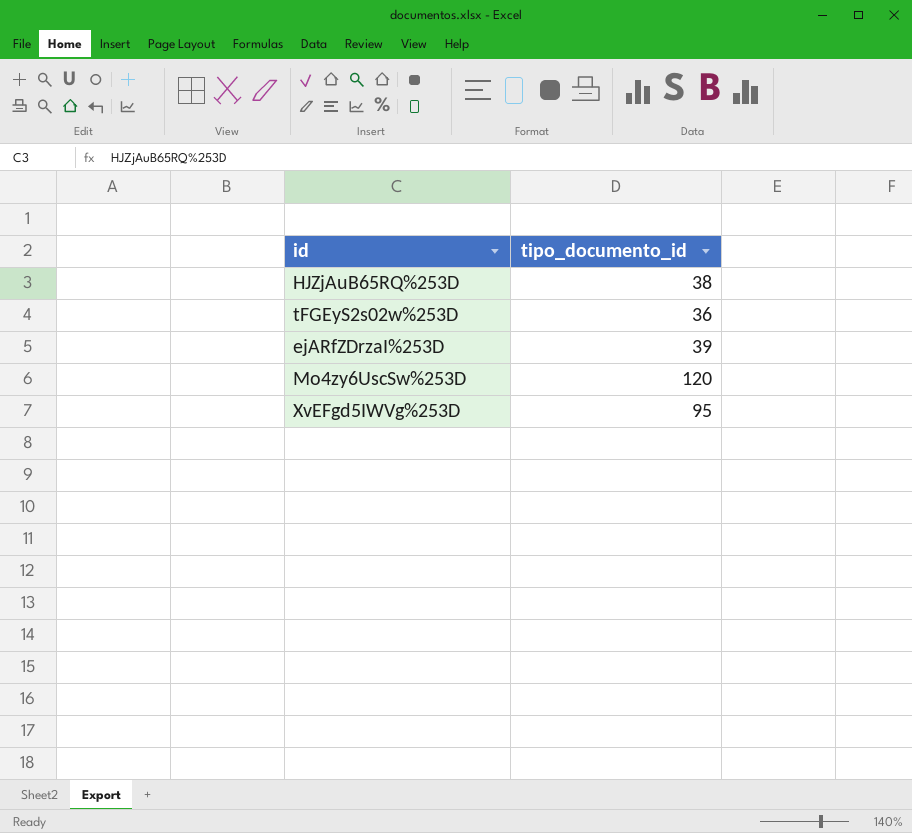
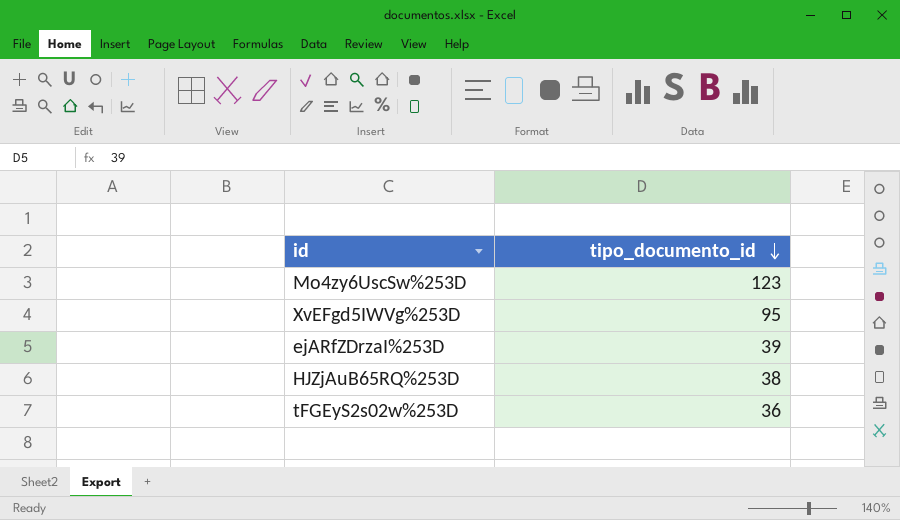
row order: none -> tipo_documento_id descending
Mo4zy6UscSw%253D | tipo_documento_id: 120 -> 123

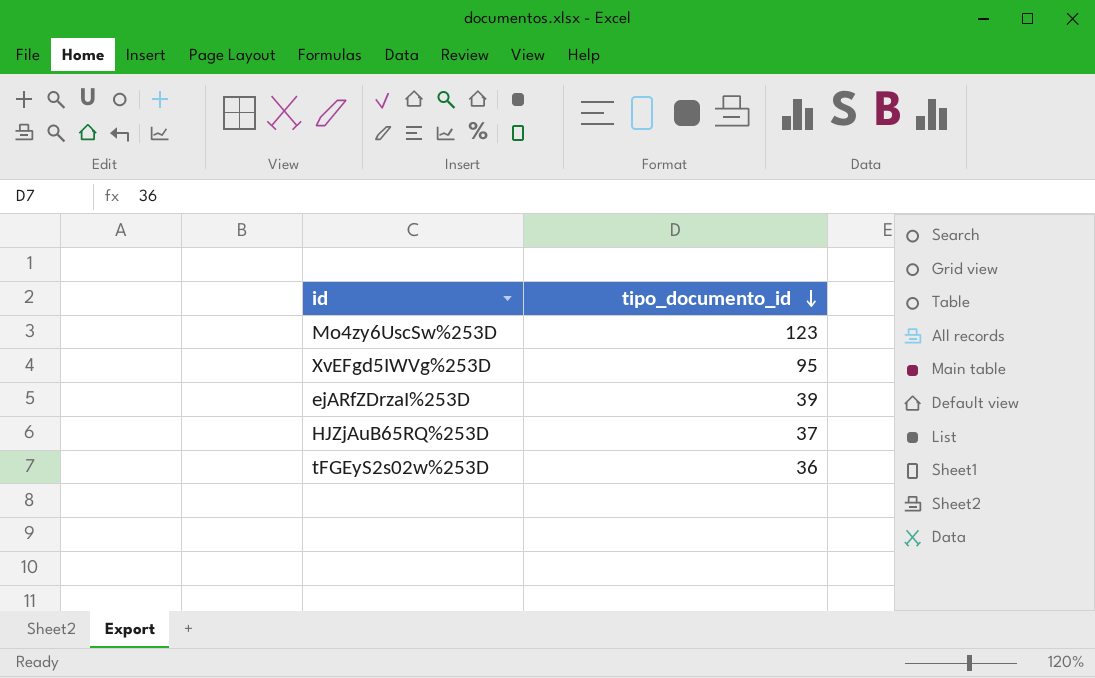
HJZjAuB65RQ%253D | tipo_documento_id: 38 -> 37

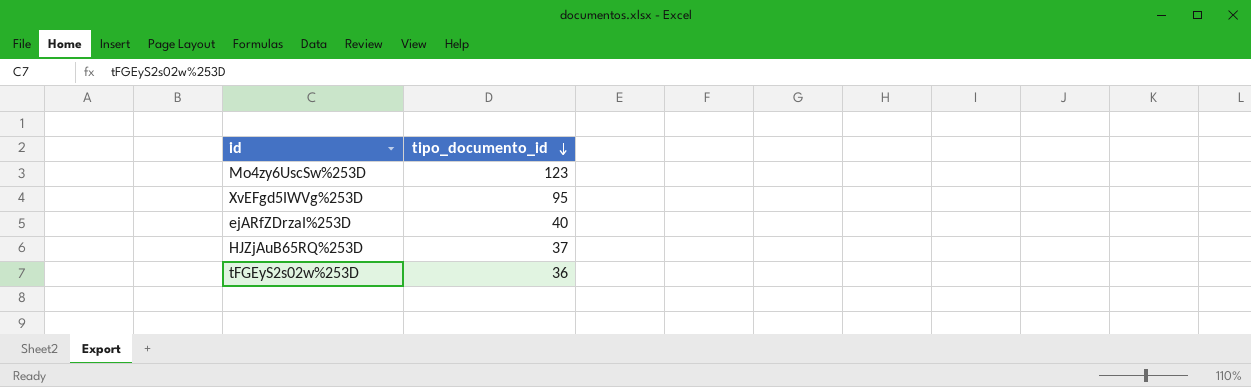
ejARfZDrzaI%253D | tipo_documento_id: 39 -> 40

